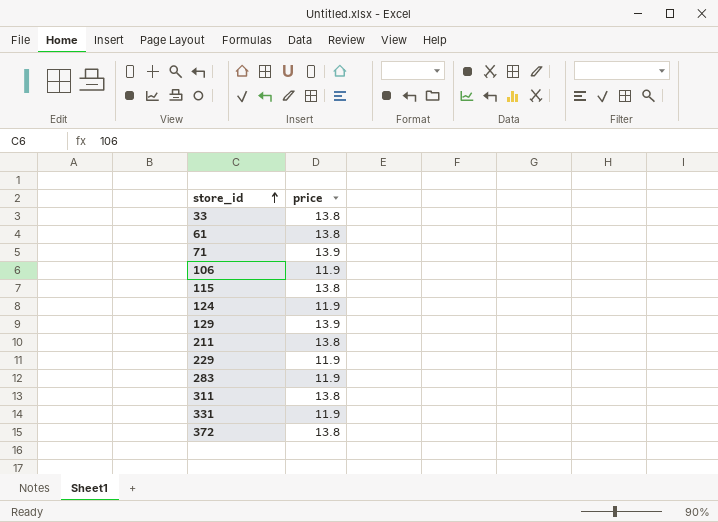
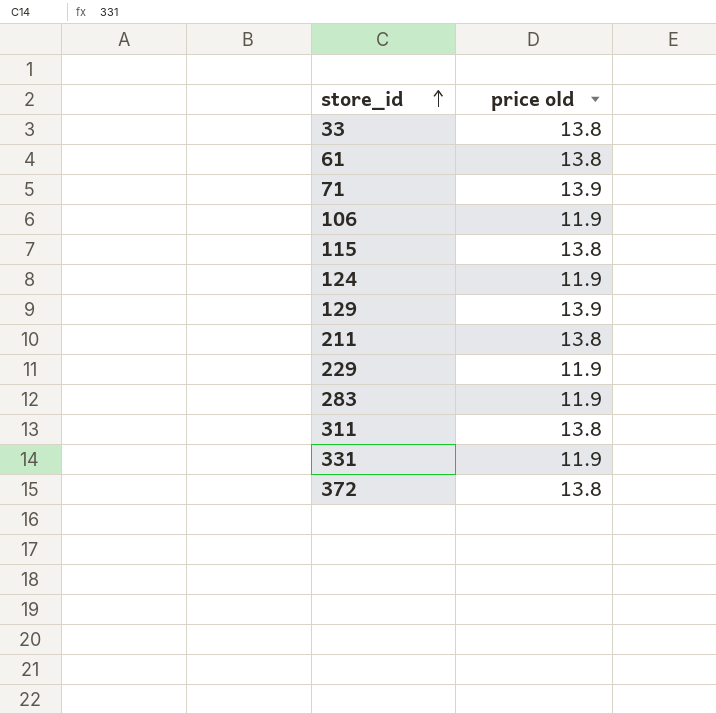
column name: price -> price old

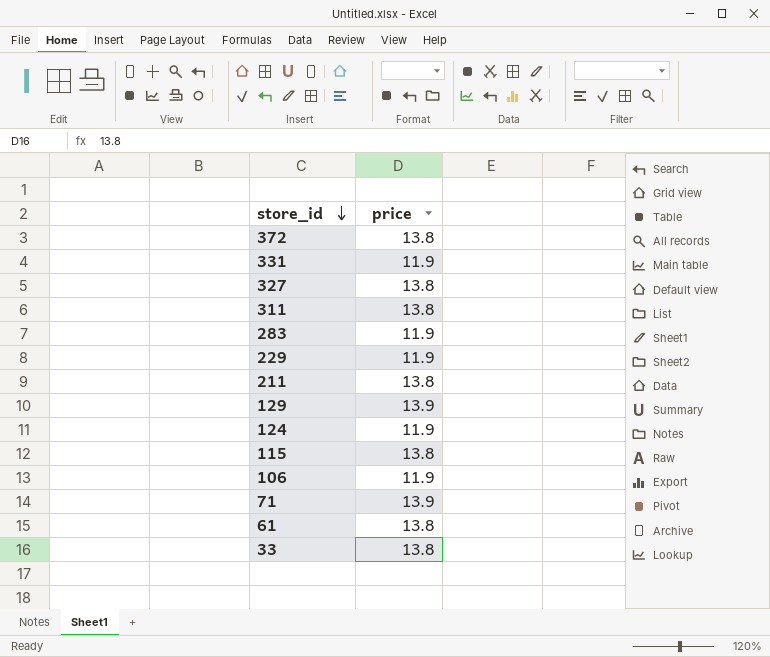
row order: store_id ascending -> store_id descending
column name: price old -> price
row 327: none -> 13.8

